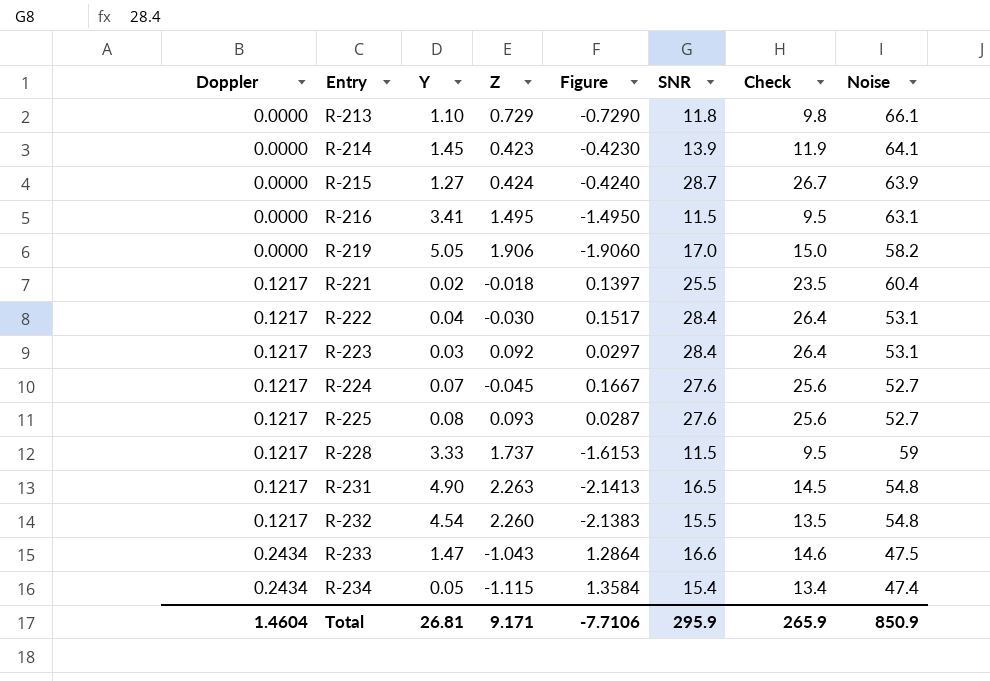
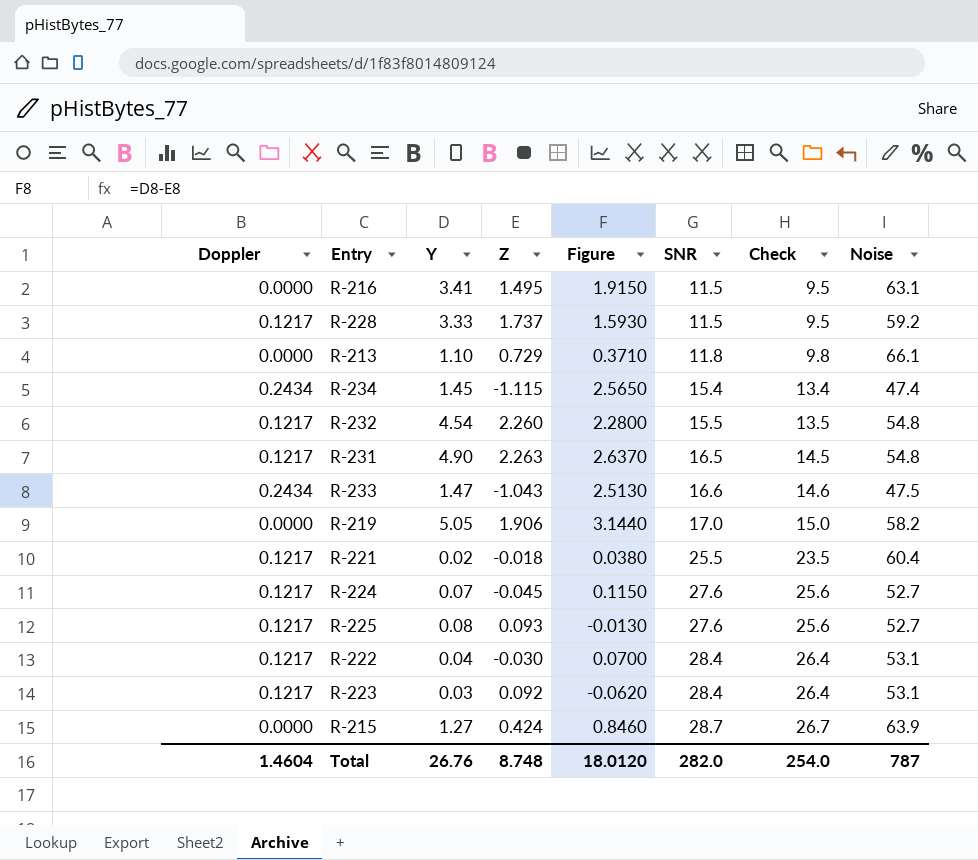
row order: Doppler ascending -> SNR ascending
column Figure | formula: [Doppler] - [Z] -> [Y] - [Z]
row R-214: 0.0000 | 1.45 | 0.423 | -0.4230 | 13.9 | 11.9 | 64.1 -> none
R-228 | Noise: 59 -> 59.2
R-234 | Y: 0.05 -> 1.45
Total | Y: 26.81 -> 26.76
Total | Z: 9.171 -> 8.748
Total | Figure: -7.7106 -> 18.0120
Total | SNR: 295.9 -> 282.0
Total | Check: 265.9 -> 254.0
Total | Noise: 850.9 -> 787

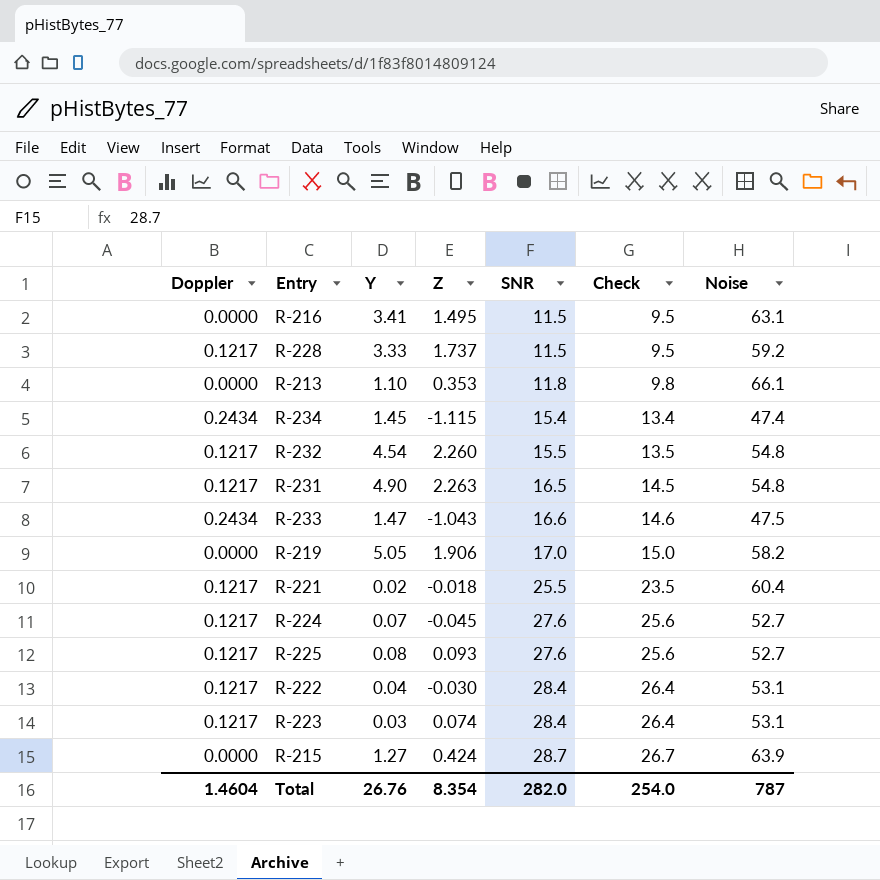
column Figure | formula: [Y] - [Z] -> none
R-213 | Z: 0.729 -> 0.353
R-223 | Z: 0.092 -> 0.074
Total | Z: 8.748 -> 8.354

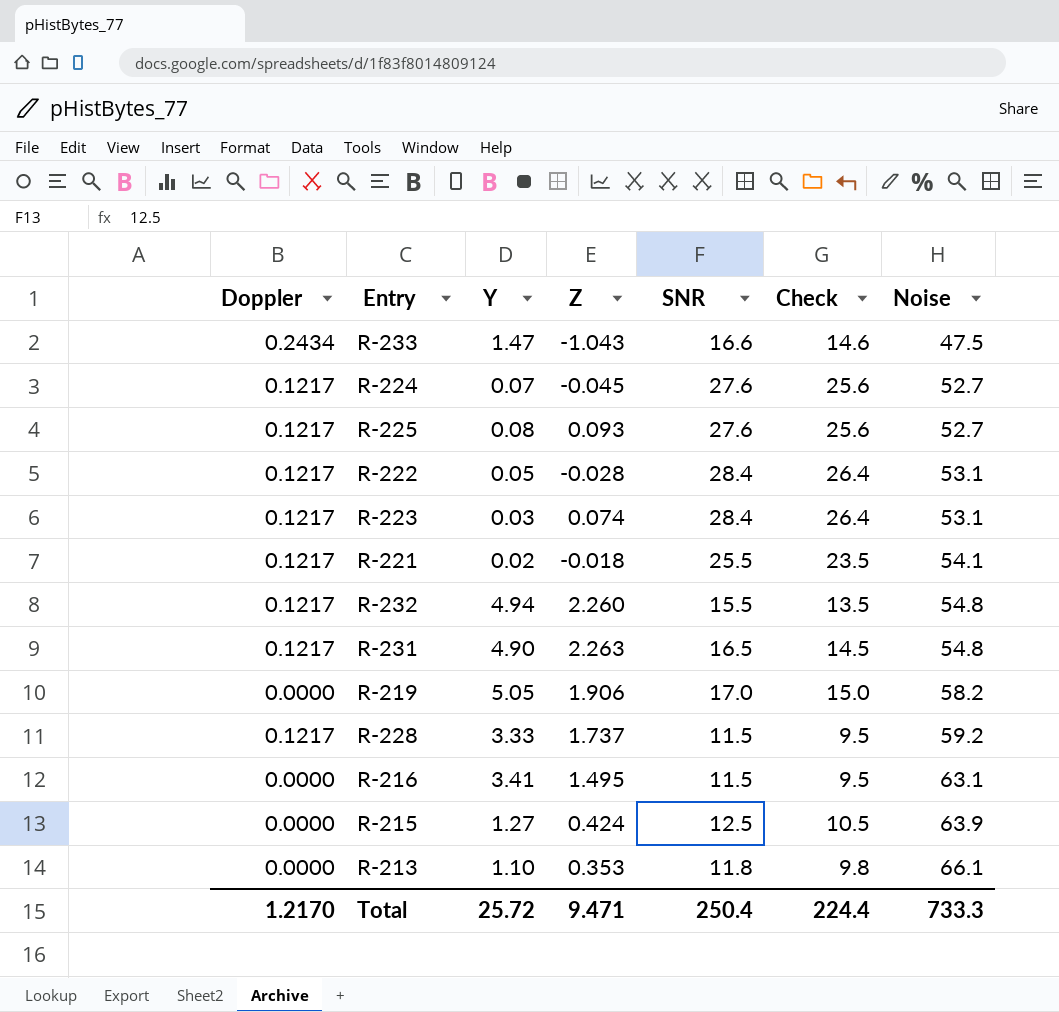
row order: SNR ascending -> Noise ascending
row R-234: 0.2434 | 1.45 | -1.115 | 15.4 | 13.4 | 47.4 -> none
R-222 | Y: 0.04 -> 0.05
R-222 | Z: -0.030 -> -0.028
R-221 | Noise: 60.4 -> 54.1
R-232 | Y: 4.54 -> 4.94
R-215 | SNR: 28.7 -> 12.5
R-215 | Check: 26.7 -> 10.5
Total | Doppler: 1.4604 -> 1.2170
Total | Y: 26.76 -> 25.72
Total | Z: 8.354 -> 9.471
Total | SNR: 282.0 -> 250.4
Total | Check: 254.0 -> 224.4
Total | Noise: 787 -> 733.3

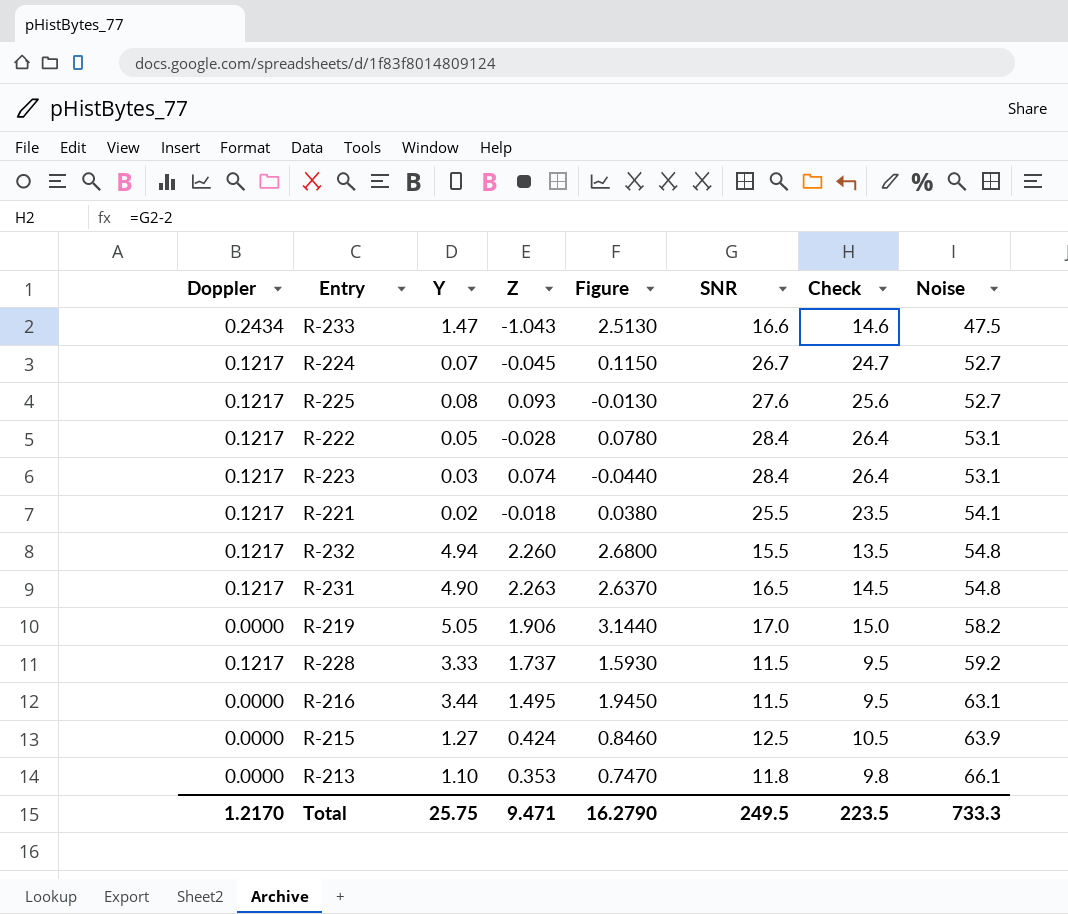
column Figure | formula: none -> [Y] - [Z]
R-224 | SNR: 27.6 -> 26.7
R-224 | Check: 25.6 -> 24.7
R-216 | Y: 3.41 -> 3.44
Total | Y: 25.72 -> 25.75
Total | SNR: 250.4 -> 249.5
Total | Check: 224.4 -> 223.5

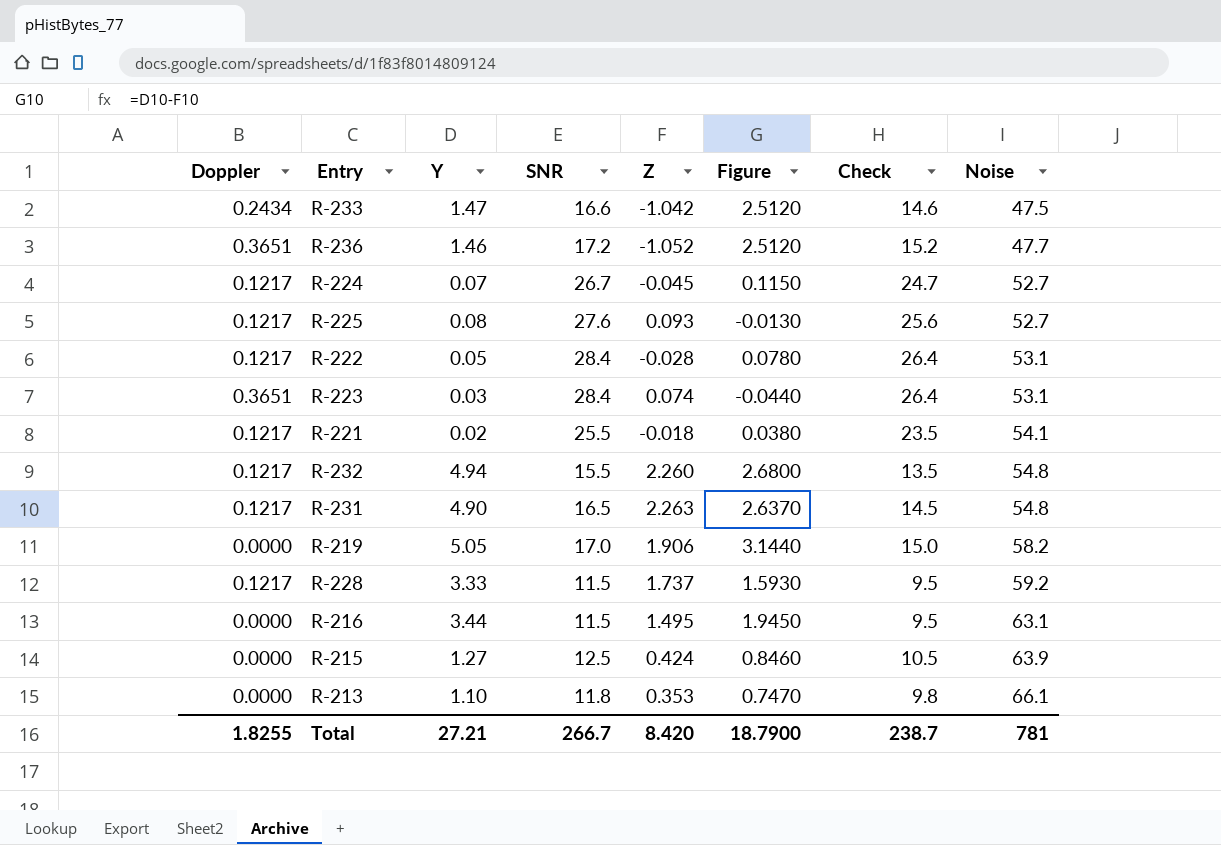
column SNR | position: 6 -> 4
R-233 | Z: -1.043 -> -1.042
R-233 | Figure: 2.5130 -> 2.5120
row R-236: none -> 0.3651 | 1.46 | 17.2 | -1.052 | 2.5120 | 15.2 | 47.7
R-223 | Doppler: 0.1217 -> 0.3651
Total | Doppler: 1.2170 -> 1.8255
Total | Y: 25.75 -> 27.21
Total | SNR: 249.5 -> 266.7
Total | Z: 9.471 -> 8.420
Total | Figure: 16.2790 -> 18.7900
Total | Check: 223.5 -> 238.7
Total | Noise: 733.3 -> 781

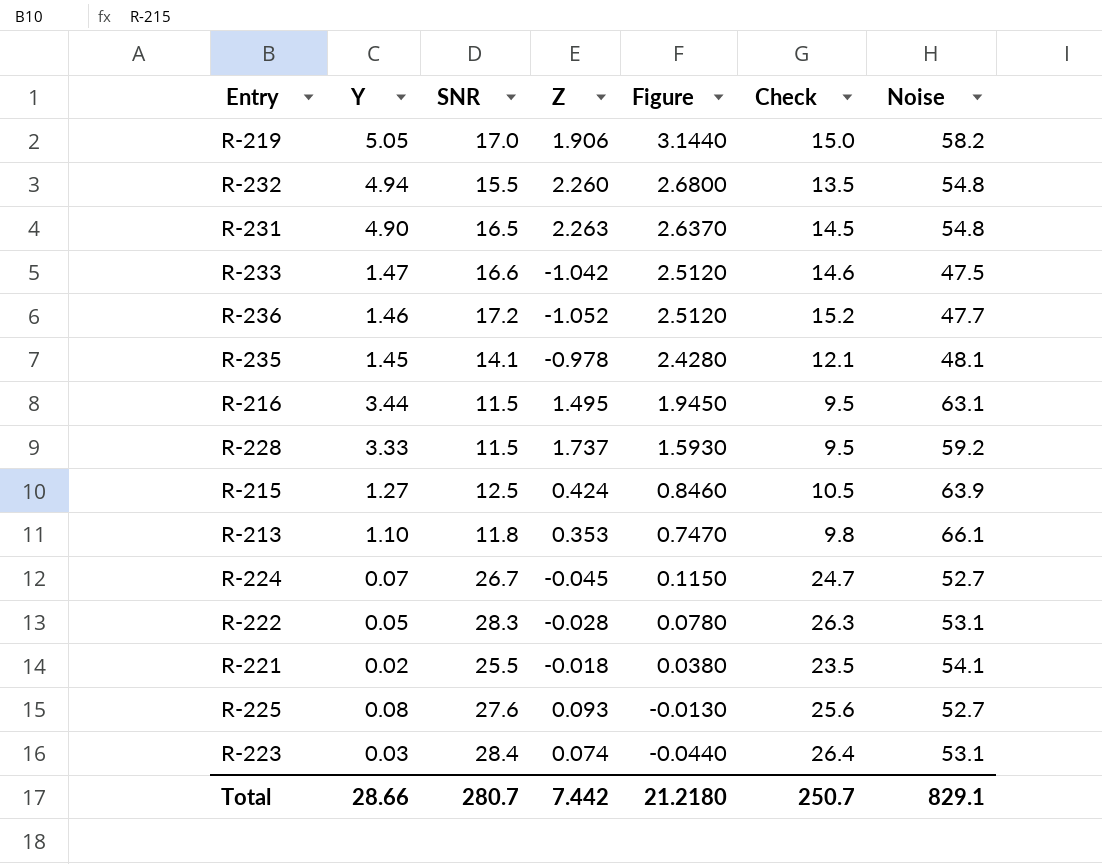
row order: Noise ascending -> Figure descending
column Doppler | position: 1 -> none
row R-235: none -> 1.45 | 14.1 | -0.978 | 2.4280 | 12.1 | 48.1
R-222 | SNR: 28.4 -> 28.3
R-222 | Check: 26.4 -> 26.3
Total | Y: 27.21 -> 28.66
Total | SNR: 266.7 -> 280.7
Total | Z: 8.420 -> 7.442
Total | Figure: 18.7900 -> 21.2180
Total | Check: 238.7 -> 250.7
Total | Noise: 781 -> 829.1

